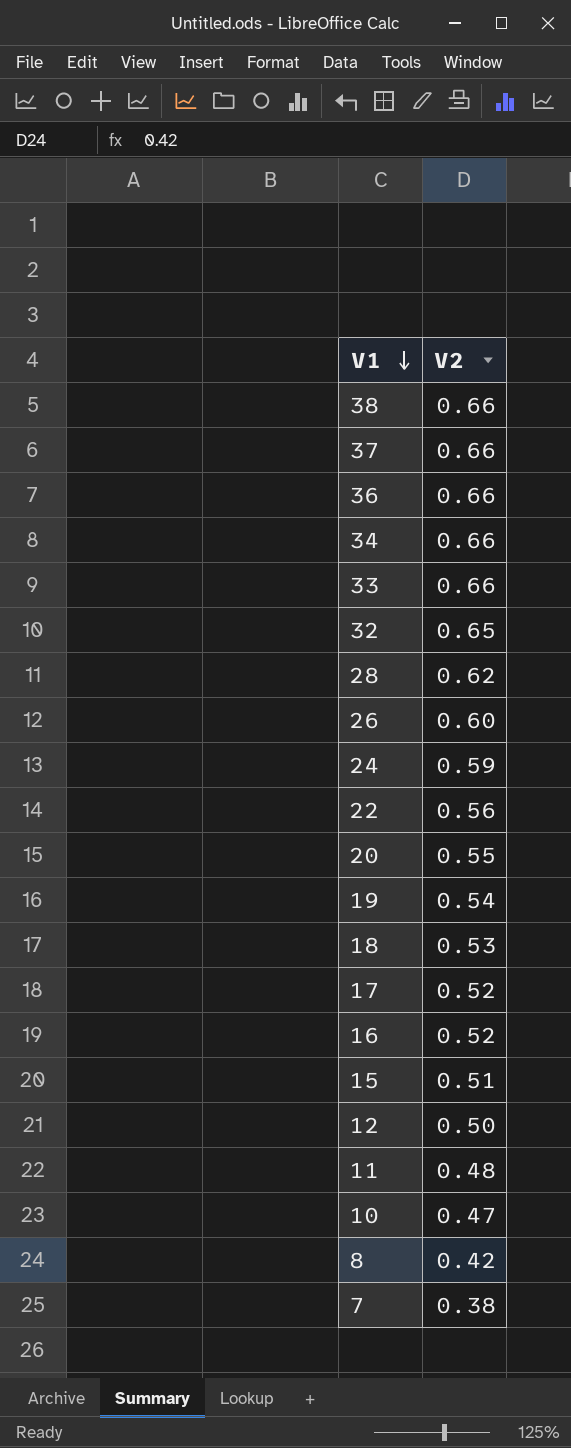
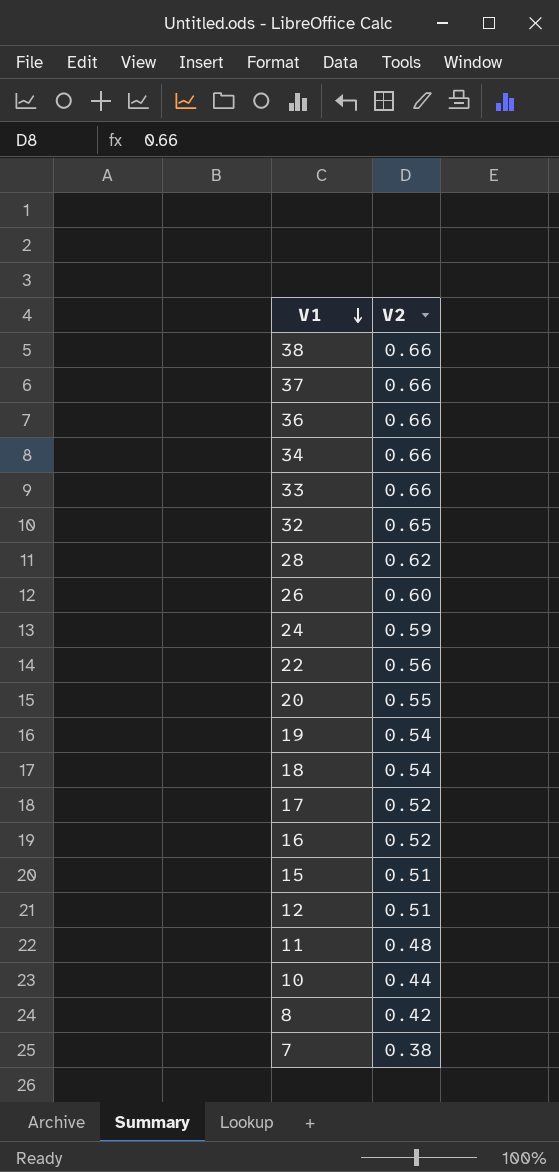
18 | V2: 0.53 -> 0.54
12 | V2: 0.50 -> 0.51
10 | V2: 0.47 -> 0.44

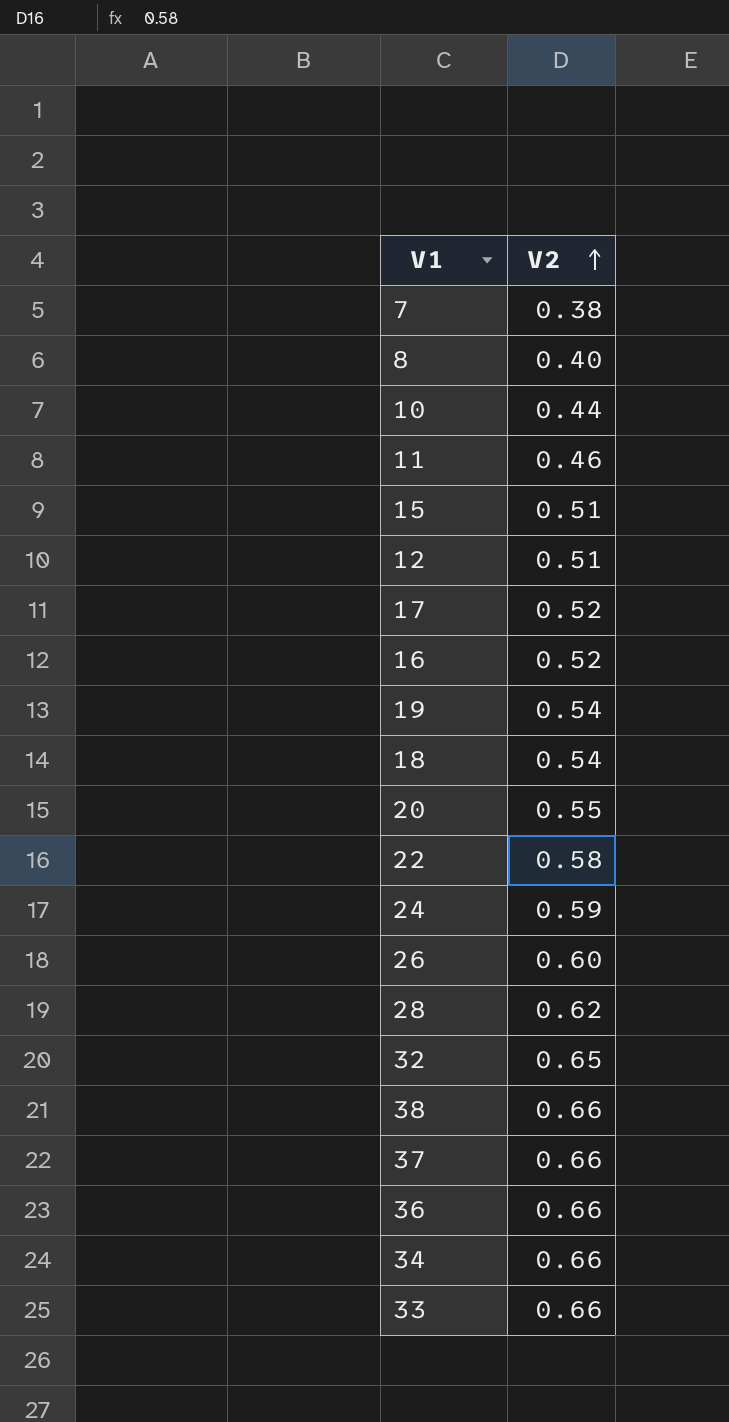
row order: V1 descending -> V2 ascending
8 | V2: 0.42 -> 0.40
11 | V2: 0.48 -> 0.46
22 | V2: 0.56 -> 0.58

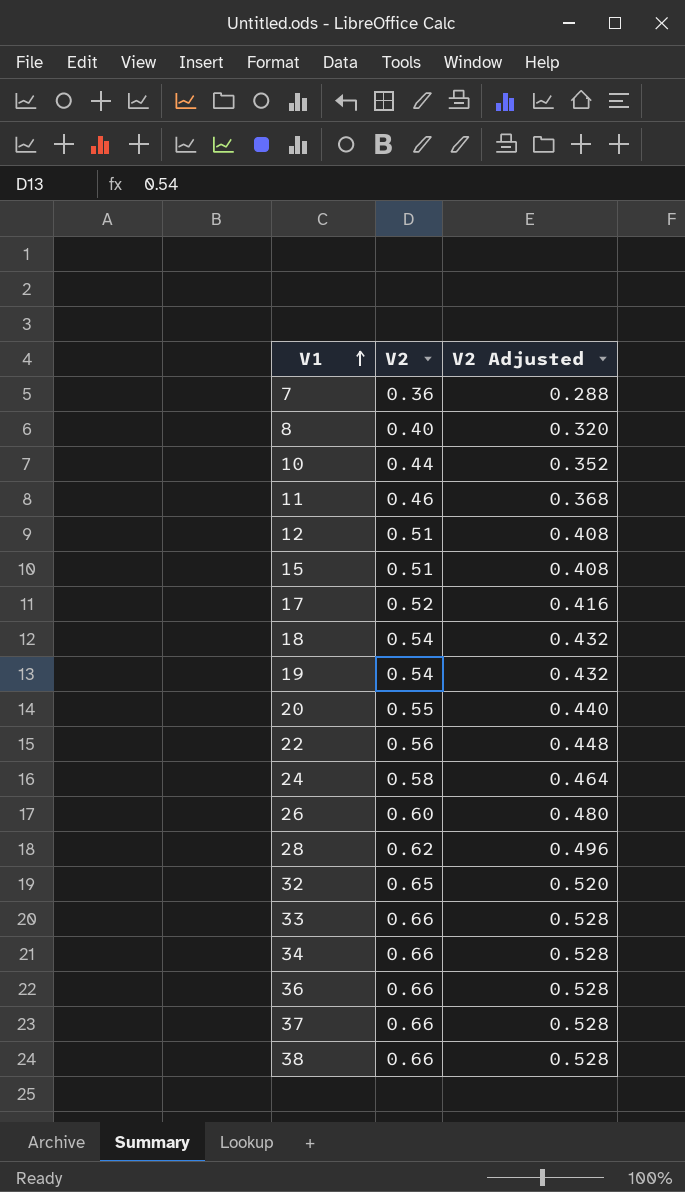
row order: V2 ascending -> V1 ascending
column V2 Adjusted | formula: none -> [V2] * 0.8
row 16: 0.52 -> none
7 | V2: 0.38 -> 0.36
22 | V2: 0.58 -> 0.56
24 | V2: 0.59 -> 0.58

